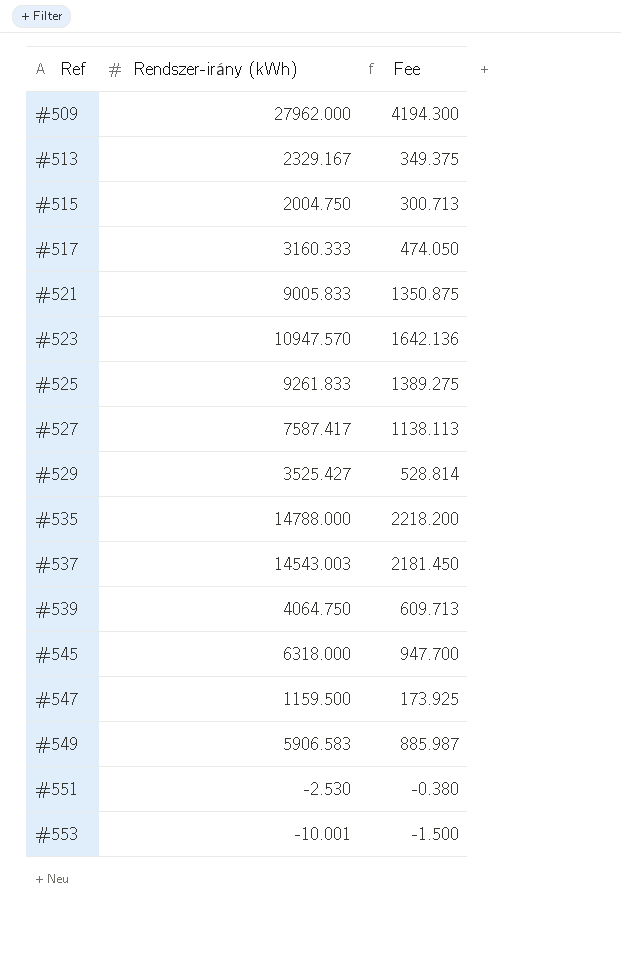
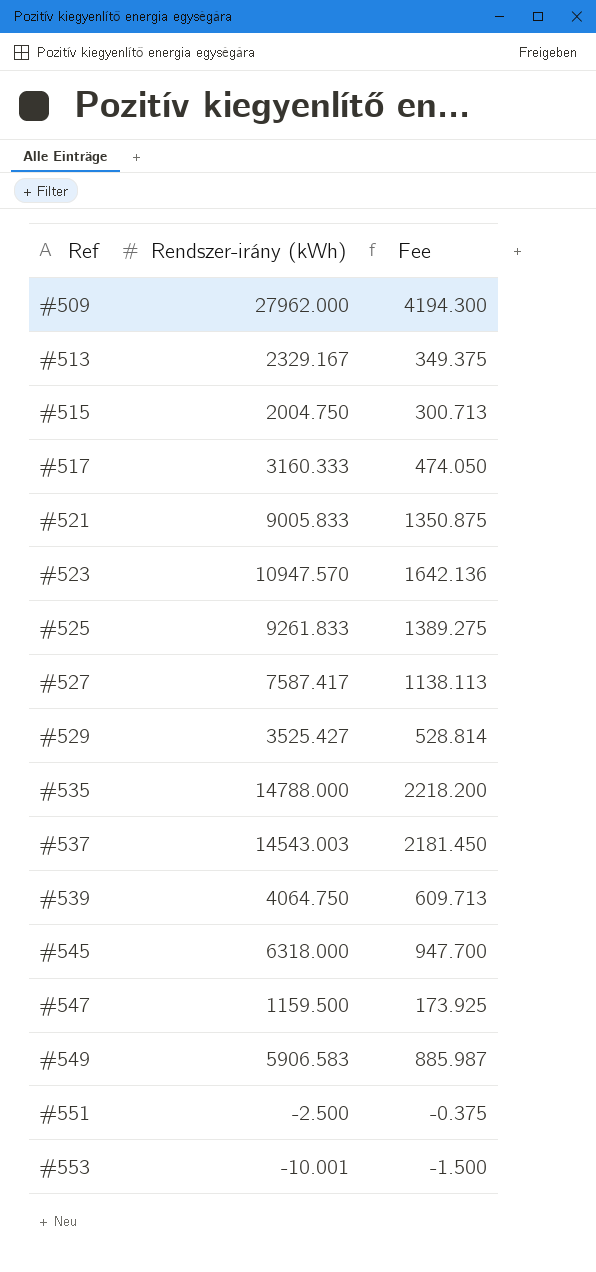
#551 | Rendszer-irány (kWh): -2.530 -> -2.500
#551 | Fee: -0.380 -> -0.375

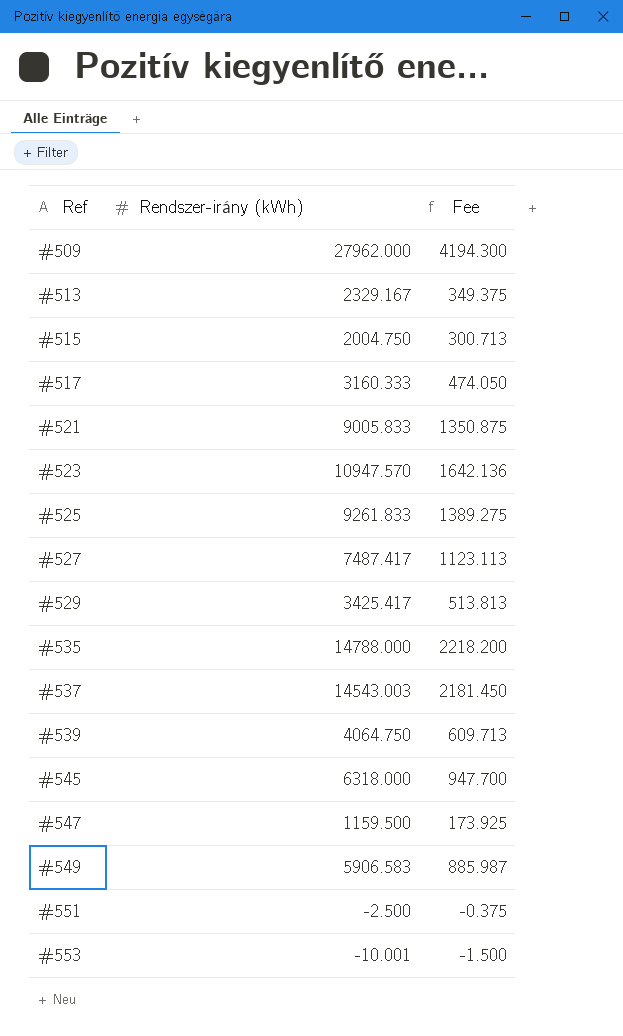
#527 | Rendszer-irány (kWh): 7587.417 -> 7487.417
#527 | Fee: 1138.113 -> 1123.113
#529 | Rendszer-irány (kWh): 3525.427 -> 3425.417
#529 | Fee: 528.814 -> 513.813

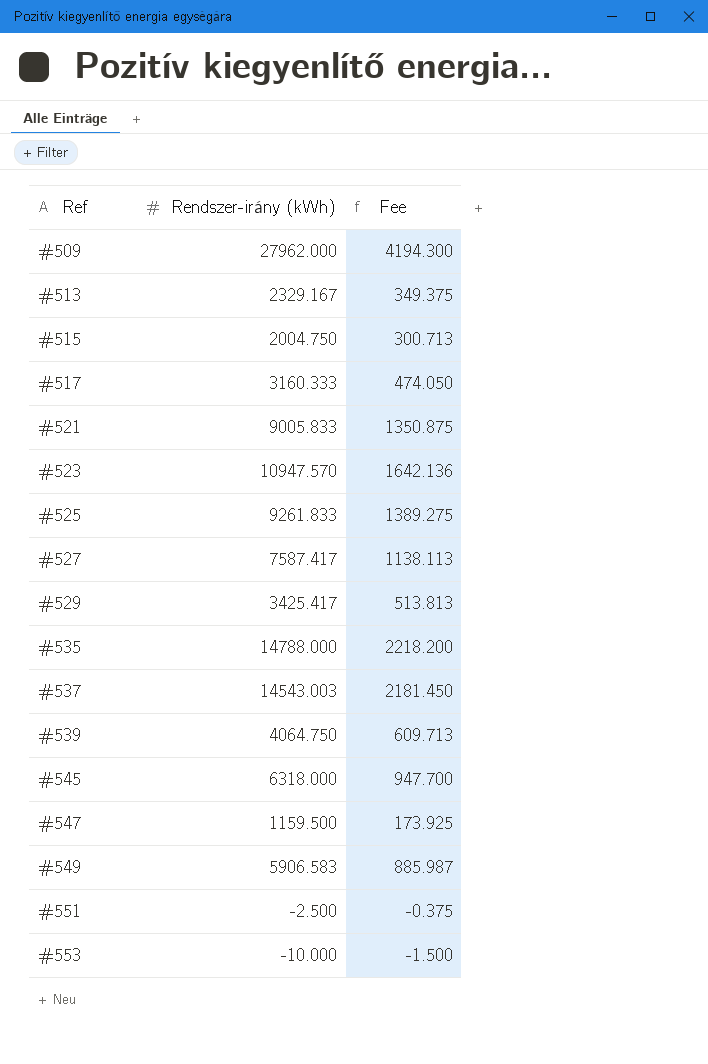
#527 | Rendszer-irány (kWh): 7487.417 -> 7587.417
#527 | Fee: 1123.113 -> 1138.113
#553 | Rendszer-irány (kWh): -10.001 -> -10.000

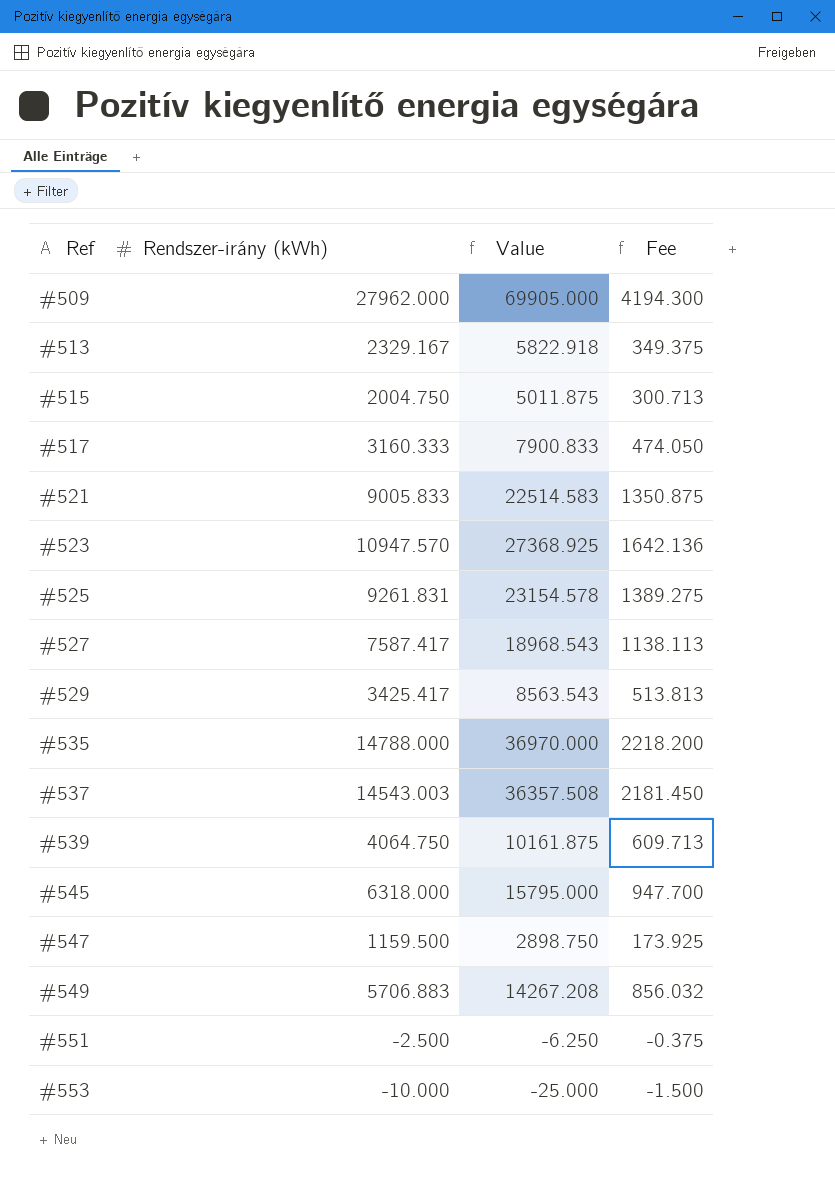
column Value | formula: none -> [Rendszer-irány (kWh)] * 2.5
#525 | Rendszer-irány (kWh): 9261.833 -> 9261.831
#549 | Rendszer-irány (kWh): 5906.583 -> 5706.883
#549 | Fee: 885.987 -> 856.032

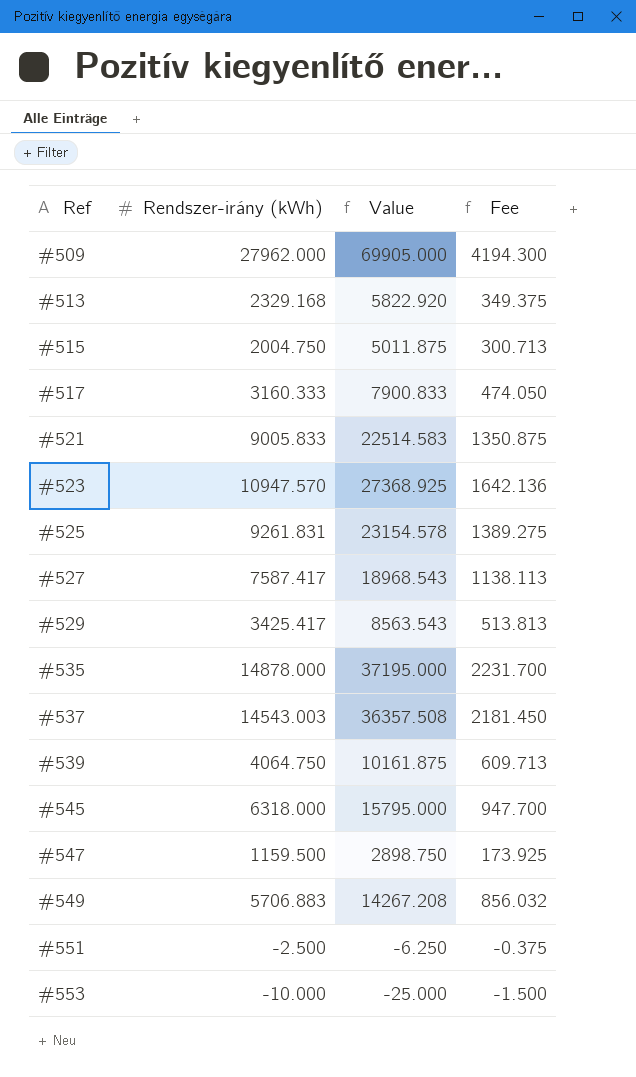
#513 | Rendszer-irány (kWh): 2329.167 -> 2329.168
#513 | Value: 5822.918 -> 5822.920
#535 | Rendszer-irány (kWh): 14788.000 -> 14878.000
#535 | Value: 36970.000 -> 37195.000
#535 | Fee: 2218.200 -> 2231.700

